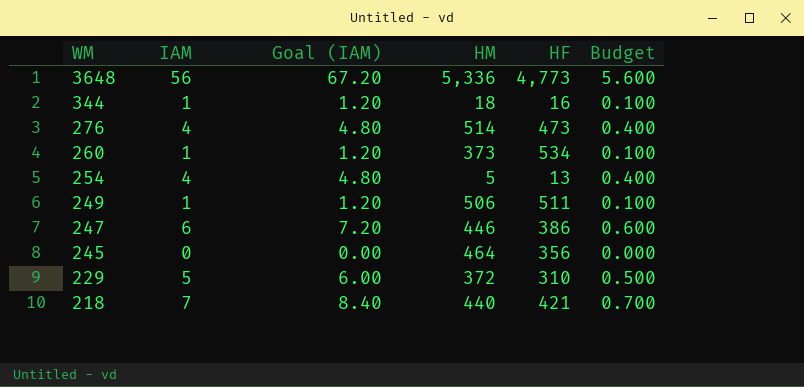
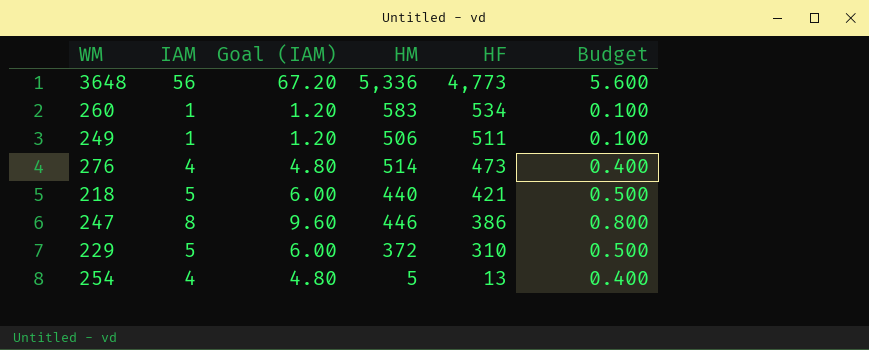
row order: WM descending -> HF descending
row 344: 1 | 1.20 | 18 | 16 | 0.100 -> none
row 245: 0 | 0.00 | 464 | 356 | 0.000 -> none
260 | HM: 373 -> 583
218 | IAM: 7 -> 5
218 | Goal (IAM): 8.40 -> 6.00
218 | Budget: 0.700 -> 0.500
247 | IAM: 6 -> 8
247 | Goal (IAM): 7.20 -> 9.60
247 | Budget: 0.600 -> 0.800

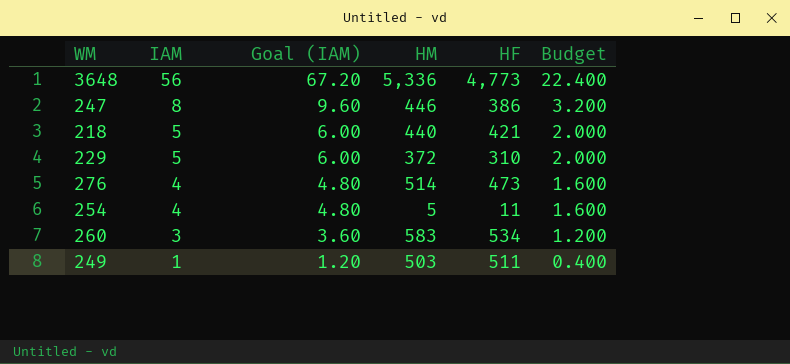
row order: HF descending -> IAM descending
column Budget | formula: [IAM] * 0.1 -> [IAM] * 0.4
254 | HF: 13 -> 11
260 | IAM: 1 -> 3
260 | Goal (IAM): 1.20 -> 3.60
249 | HM: 506 -> 503

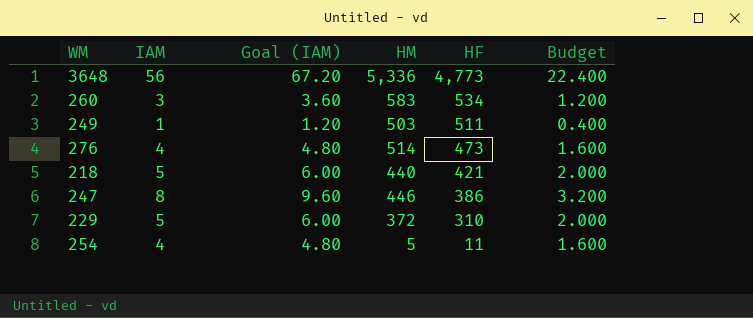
row order: IAM descending -> HF descending

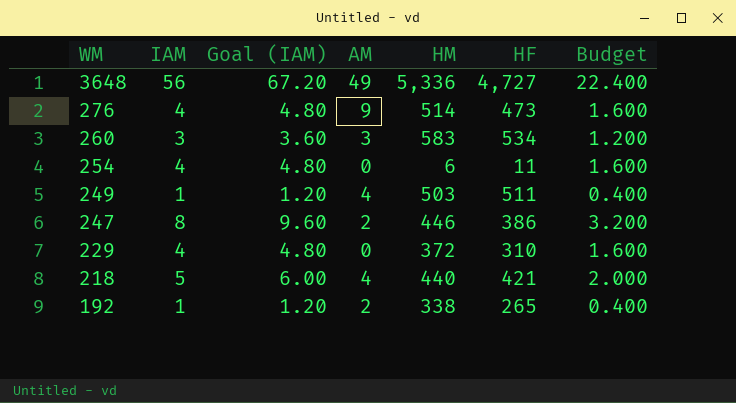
row order: HF descending -> WM descending
column AM | position: none -> 4
3648 | HF: 4,773 -> 4,727
254 | HM: 5 -> 6
229 | IAM: 5 -> 4
229 | Goal (IAM): 6.00 -> 4.80
229 | Budget: 2.000 -> 1.600
row 192: none -> 1 | 1.20 | 2 | 338 | 265 | 0.400

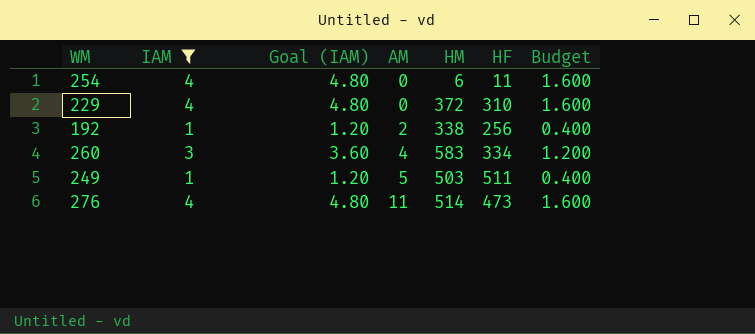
filter: none -> IAM <= 4
row order: WM descending -> AM ascending
192 | HF: 265 -> 256
260 | AM: 3 -> 4
260 | HF: 534 -> 334
249 | AM: 4 -> 5
276 | AM: 9 -> 11

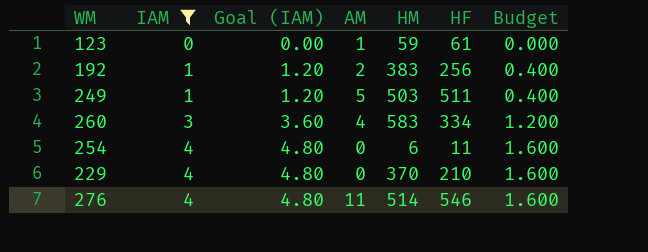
row order: AM ascending -> IAM ascending
row 123: none -> 0 | 0.00 | 1 | 59 | 61 | 0.000
192 | HM: 338 -> 383
229 | HM: 372 -> 370
229 | HF: 310 -> 210
276 | HF: 473 -> 546

